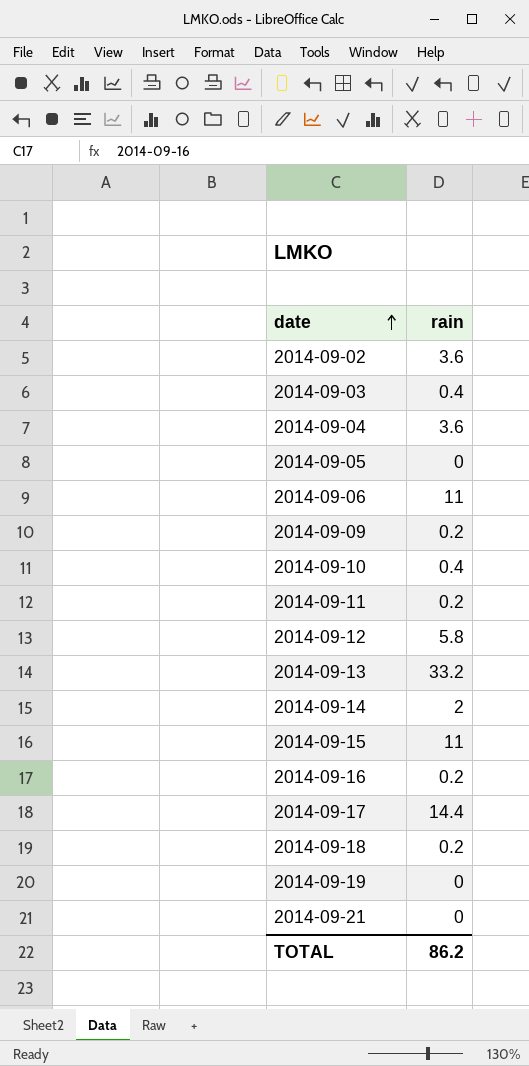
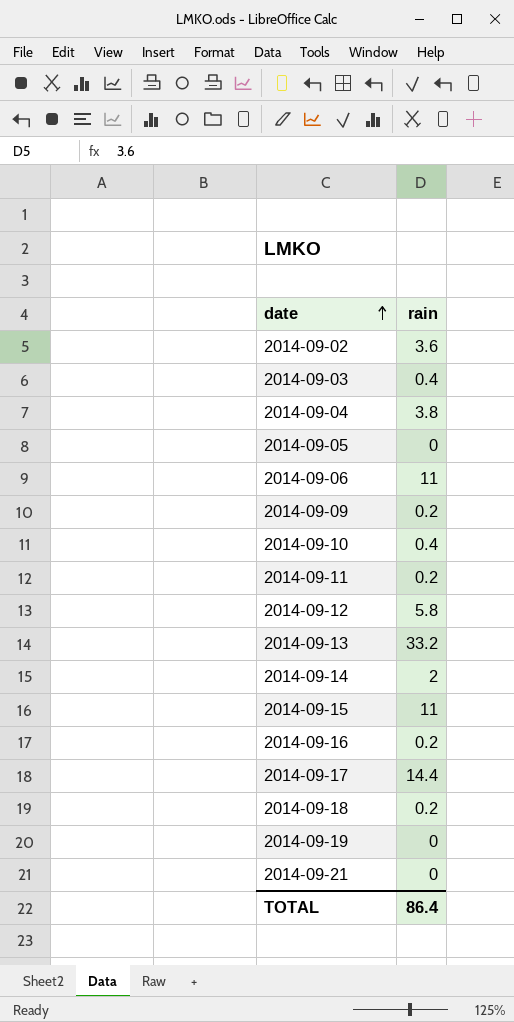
2014-09-04 | rain: 3.6 -> 3.8
TOTAL | rain: 86.2 -> 86.4

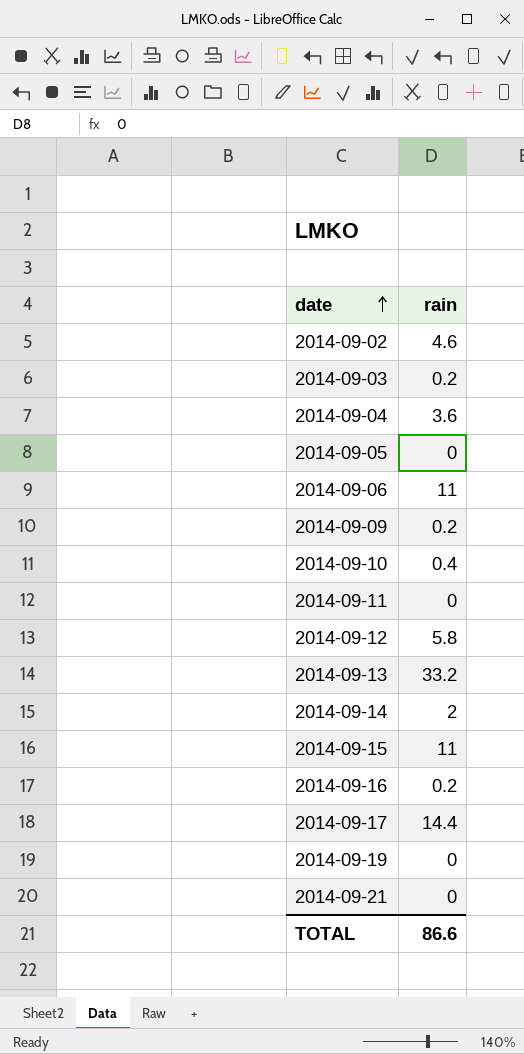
row 2014-09-18: 0.2 -> none
2014-09-02 | rain: 3.6 -> 4.6
2014-09-03 | rain: 0.4 -> 0.2
2014-09-04 | rain: 3.8 -> 3.6
2014-09-11 | rain: 0.2 -> 0
TOTAL | rain: 86.4 -> 86.6

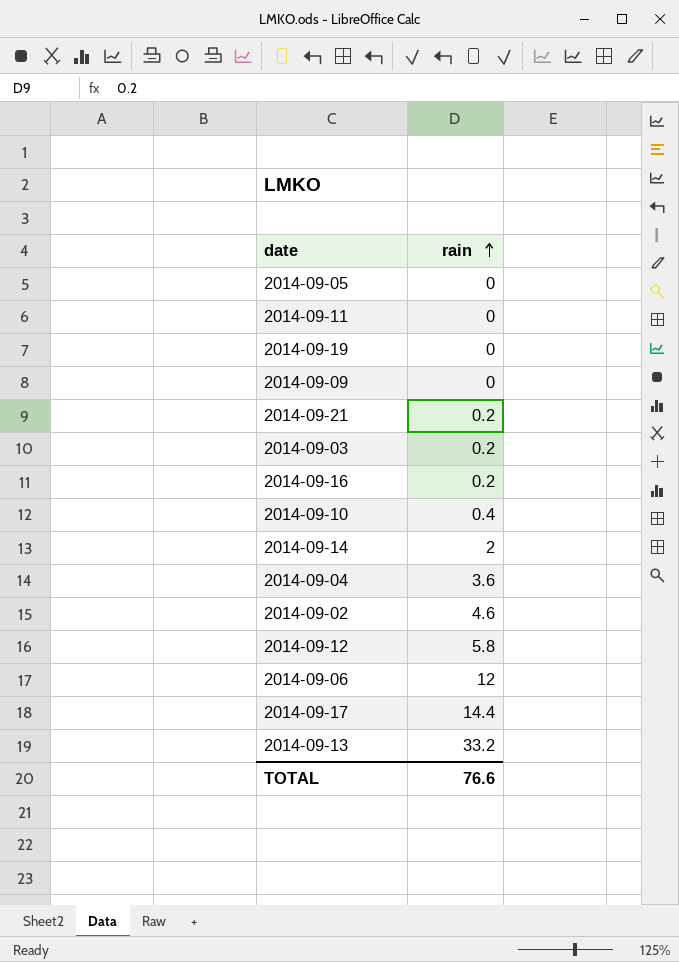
row order: date ascending -> rain ascending
row 2014-09-15: 11 -> none
2014-09-09 | rain: 0.2 -> 0
2014-09-21 | rain: 0 -> 0.2
2014-09-06 | rain: 11 -> 12
TOTAL | rain: 86.6 -> 76.6

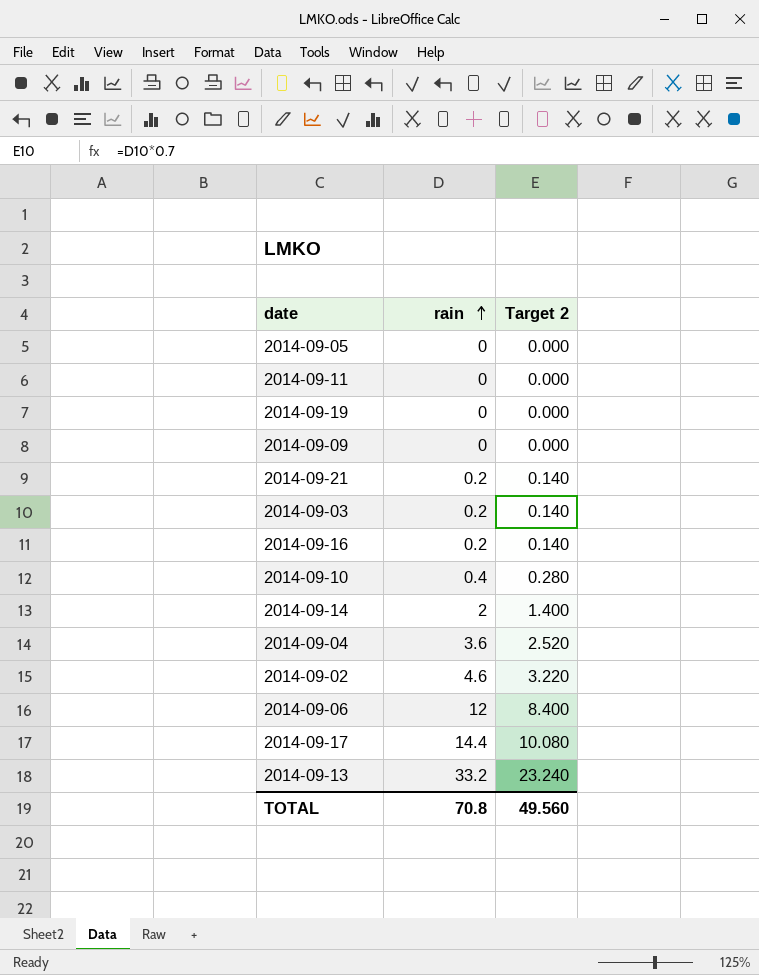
column Target 2 | formula: none -> [rain] * 0.7
row 2014-09-12: 5.8 -> none
TOTAL | rain: 76.6 -> 70.8

